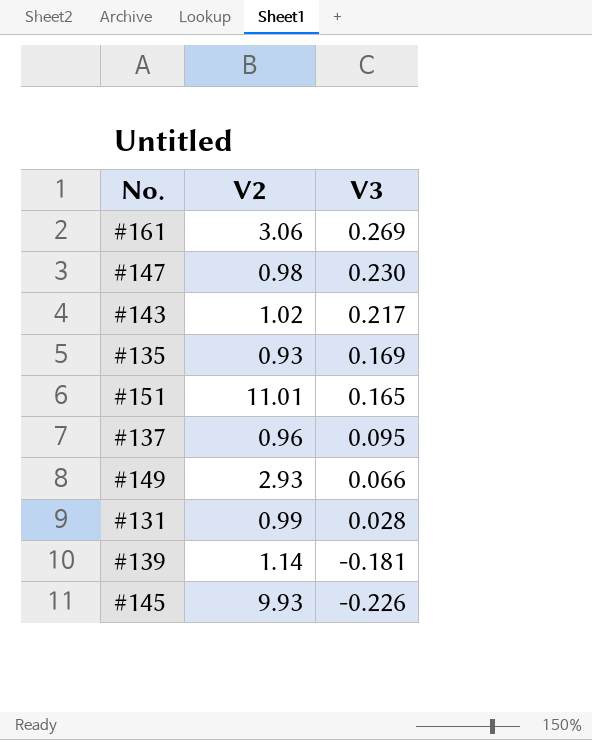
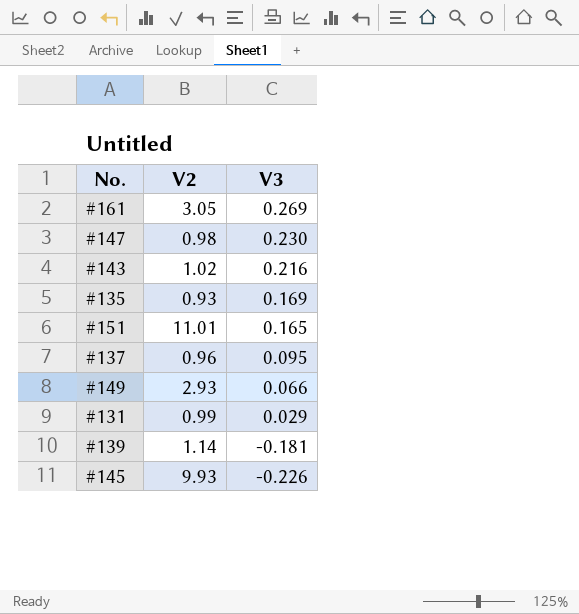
#161 | V2: 3.06 -> 3.05
#143 | V3: 0.217 -> 0.216
#131 | V3: 0.028 -> 0.029

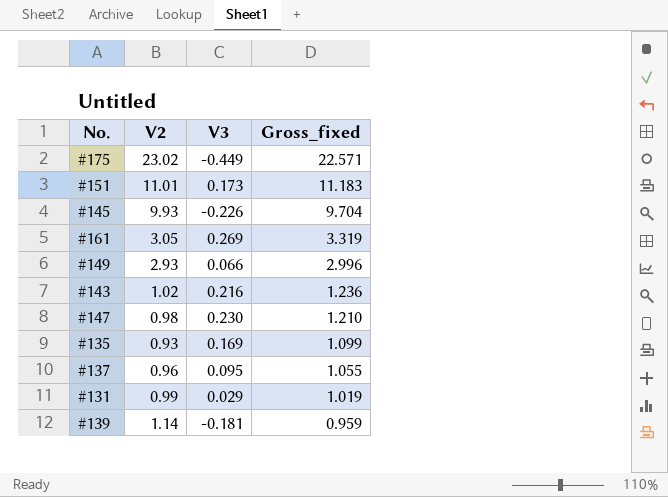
row order: V3 descending -> Gross_fixed descending
column Gross_fixed | formula: none -> [V2] + [V3]
row #175: none -> 23.02 | -0.449 | 22.571
#151 | V3: 0.165 -> 0.173

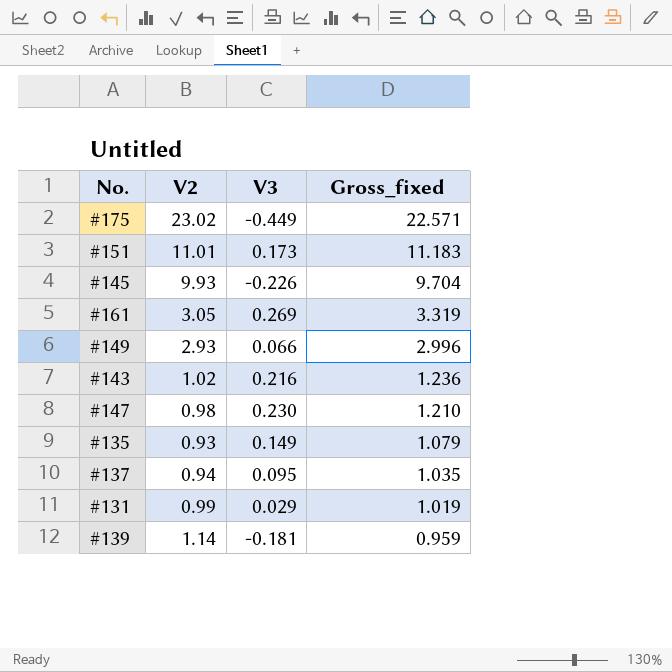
#135 | V3: 0.169 -> 0.149
#135 | Gross_fixed: 1.099 -> 1.079
#137 | V2: 0.96 -> 0.94
#137 | Gross_fixed: 1.055 -> 1.035

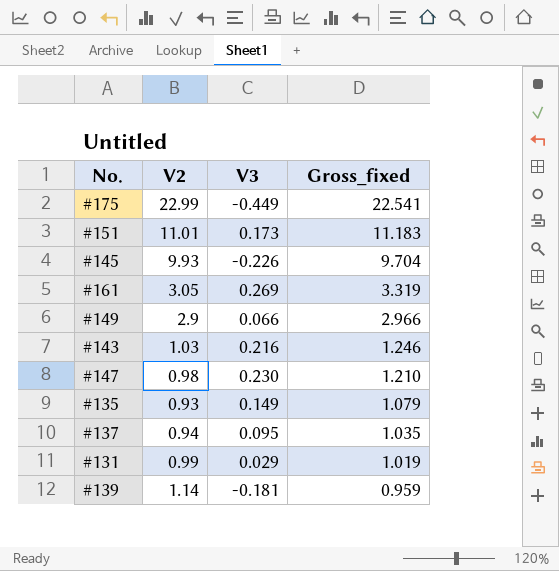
#175 | V2: 23.02 -> 22.99
#175 | Gross_fixed: 22.571 -> 22.541
#149 | V2: 2.93 -> 2.9
#149 | Gross_fixed: 2.996 -> 2.966
#143 | V2: 1.02 -> 1.03
#143 | Gross_fixed: 1.236 -> 1.246

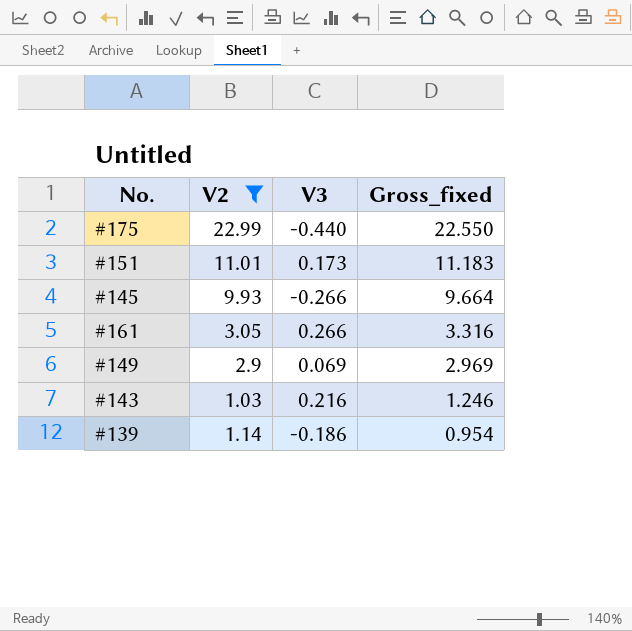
filter: none -> V2 >= 1.03
#175 | V3: -0.449 -> -0.440
#175 | Gross_fixed: 22.541 -> 22.550
#145 | V3: -0.226 -> -0.266
#145 | Gross_fixed: 9.704 -> 9.664
#161 | V3: 0.269 -> 0.266
#161 | Gross_fixed: 3.319 -> 3.316
#149 | V3: 0.066 -> 0.069
#149 | Gross_fixed: 2.966 -> 2.969
#139 | V3: -0.181 -> -0.186
#139 | Gross_fixed: 0.959 -> 0.954

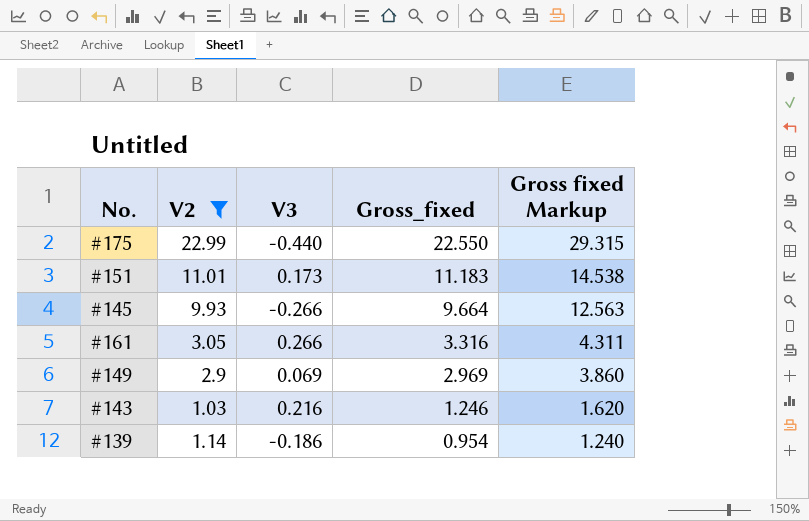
column Gross fixed Markup | formula: none -> [Gross_fixed] * 1.3

